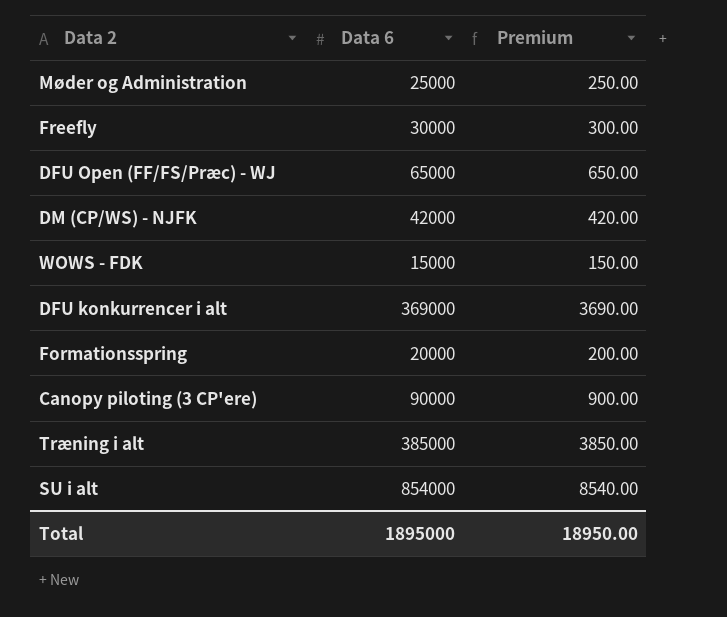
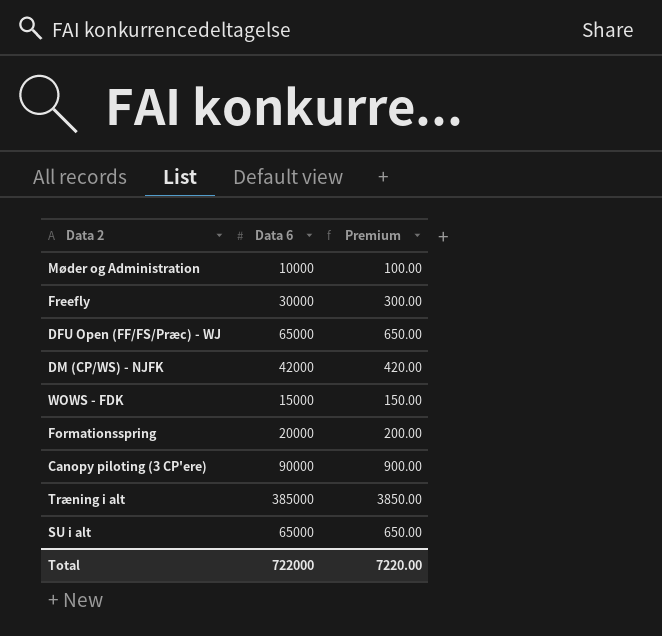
row DFU konkurrencer i alt: 369000 | 3690.00 -> none
Møder og Administration | Data 6: 25000 -> 10000
Møder og Administration | Premium: 250.00 -> 100.00
SU i alt | Data 6: 854000 -> 65000
SU i alt | Premium: 8540.00 -> 650.00
Total | Data 6: 1895000 -> 722000
Total | Premium: 18950.00 -> 7220.00

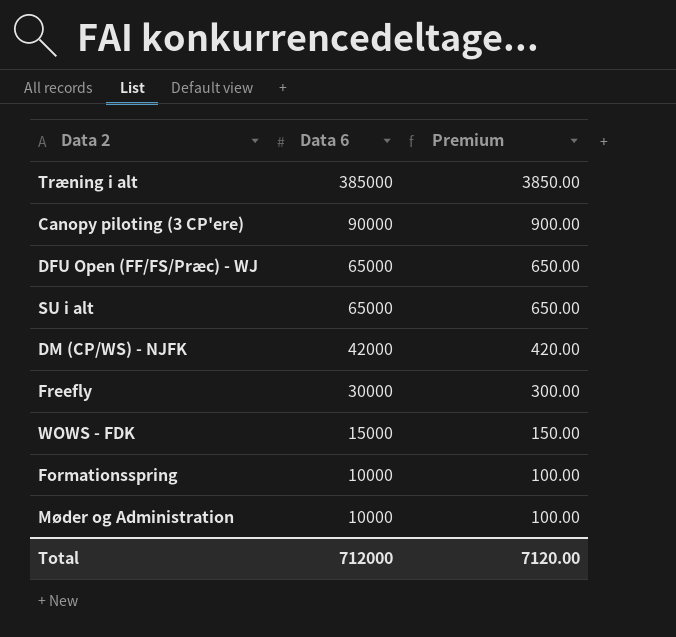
row order: none -> Data 6 descending
Formationsspring | Data 6: 20000 -> 10000
Formationsspring | Premium: 200.00 -> 100.00
Total | Data 6: 722000 -> 712000
Total | Premium: 7220.00 -> 7120.00

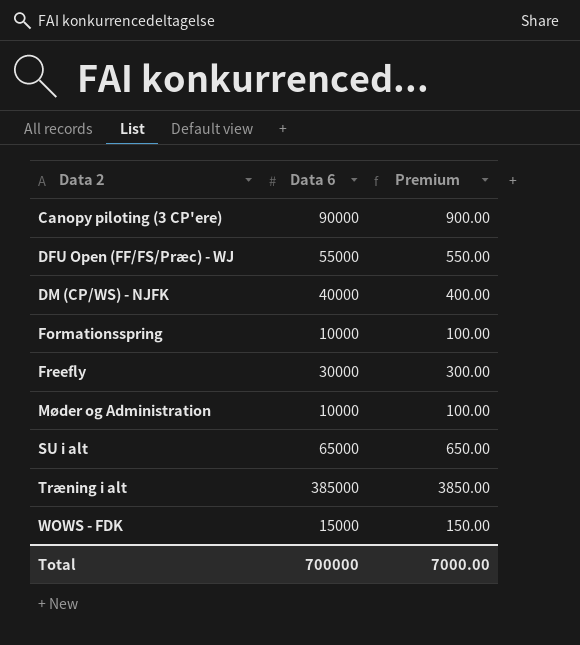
row order: Data 6 descending -> Data 2 ascending
DFU Open (FF/FS/Præc) - WJ | Data 6: 65000 -> 55000
DFU Open (FF/FS/Præc) - WJ | Premium: 650.00 -> 550.00
DM (CP/WS) - NJFK | Data 6: 42000 -> 40000
DM (CP/WS) - NJFK | Premium: 420.00 -> 400.00
Total | Data 6: 712000 -> 700000
Total | Premium: 7120.00 -> 7000.00

